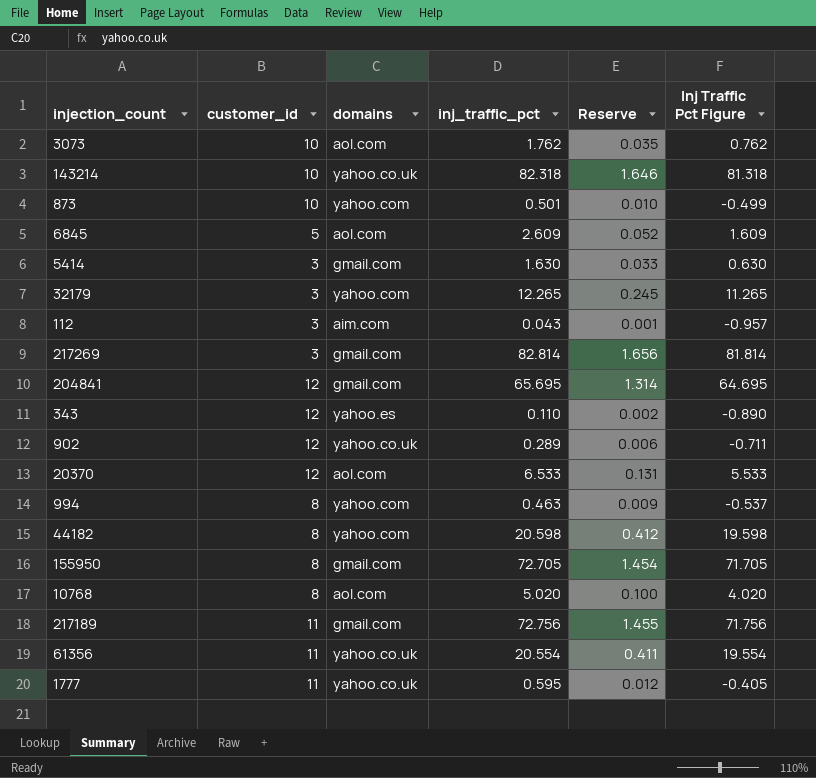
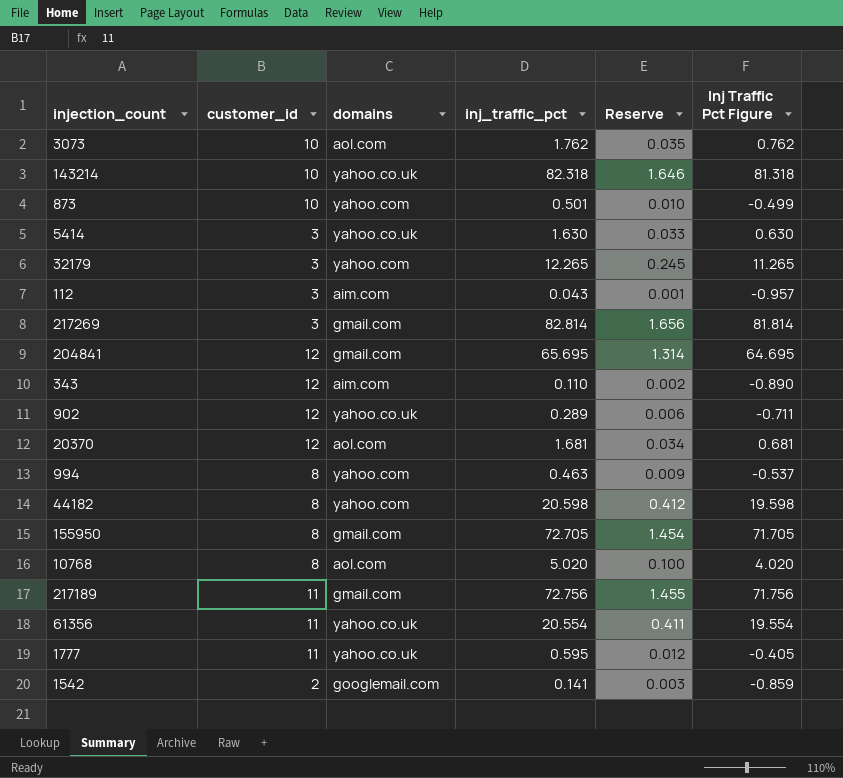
row 6845: 5 | aol.com | 2.609 | 0.052 | 1.609 -> none
5414 | domains: gmail.com -> yahoo.co.uk
343 | domains: yahoo.es -> aim.com
20370 | inj_traffic_pct: 6.533 -> 1.681
20370 | Reserve: 0.131 -> 0.034
20370 | Inj Traffic Pct Figure: 5.533 -> 0.681
row 1542: none -> 2 | googlemail.com | 0.141 | 0.003 | -0.859

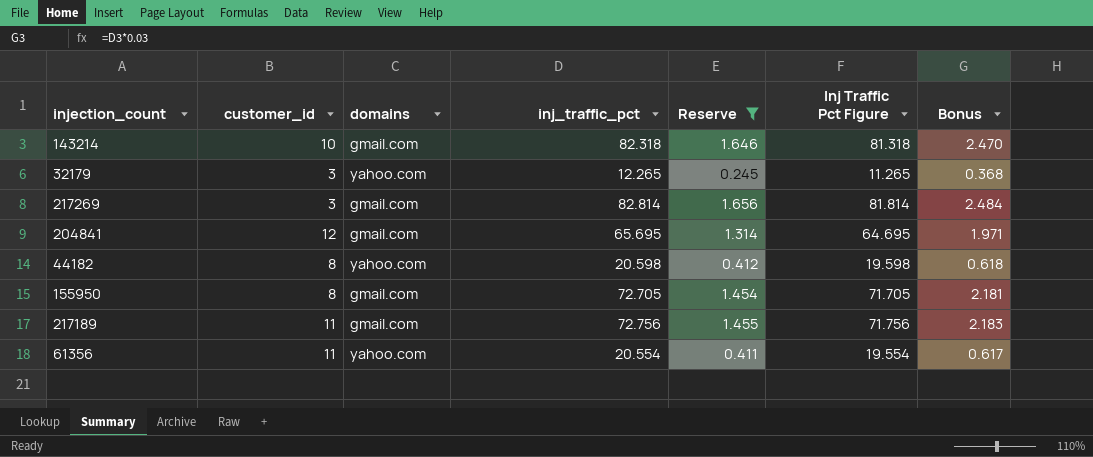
filter: none -> Reserve >= 0.245
column Bonus | formula: none -> [inj_traffic_pct] * 0.03
143214 | domains: yahoo.co.uk -> gmail.com
61356 | domains: yahoo.co.uk -> yahoo.com

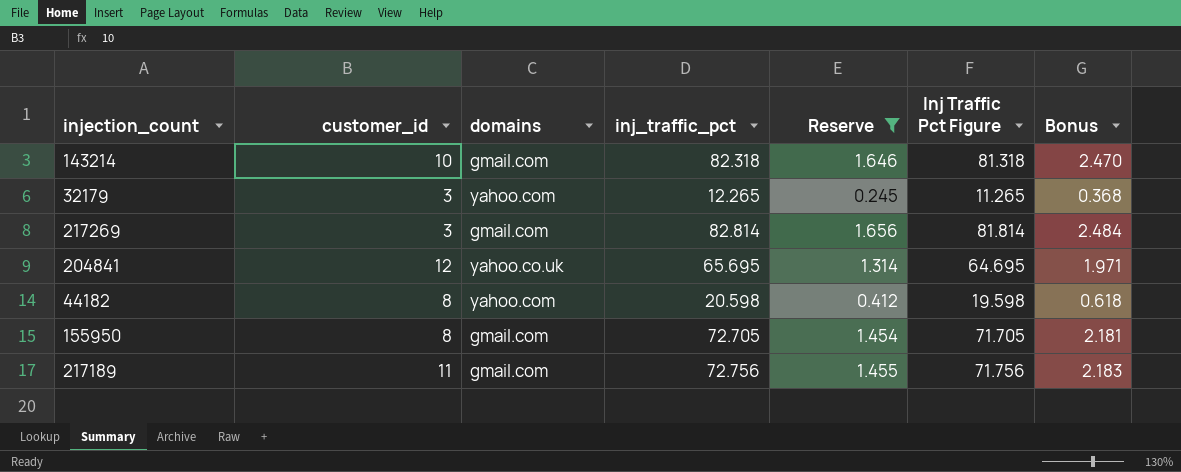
row 61356: 11 | yahoo.com | 20.554 | 0.411 | 19.554 | 0.617 -> none
204841 | domains: gmail.com -> yahoo.co.uk

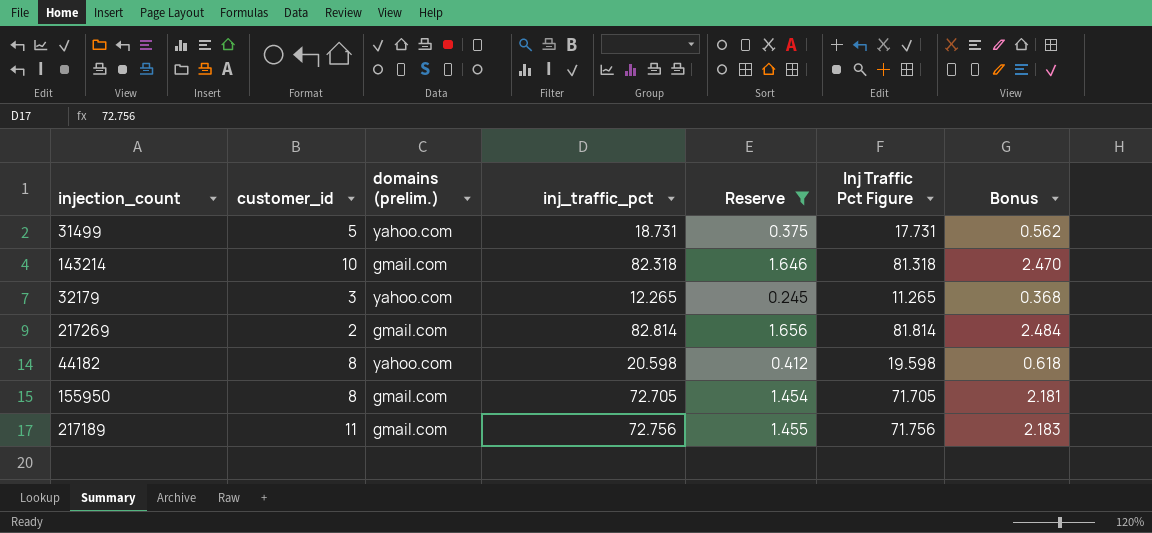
column name: domains -> domains (prelim.)
row 204841: 12 | yahoo.co.uk | 65.695 | 1.314 | 64.695 | 1.971 -> none
row 31499: none -> 5 | yahoo.com | 18.731 | 0.375 | 17.731 | 0.562
217269 | customer_id: 3 -> 2

